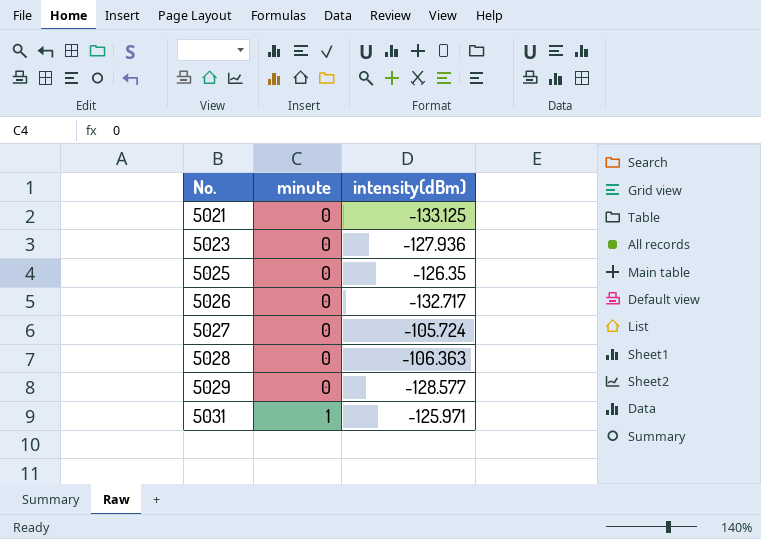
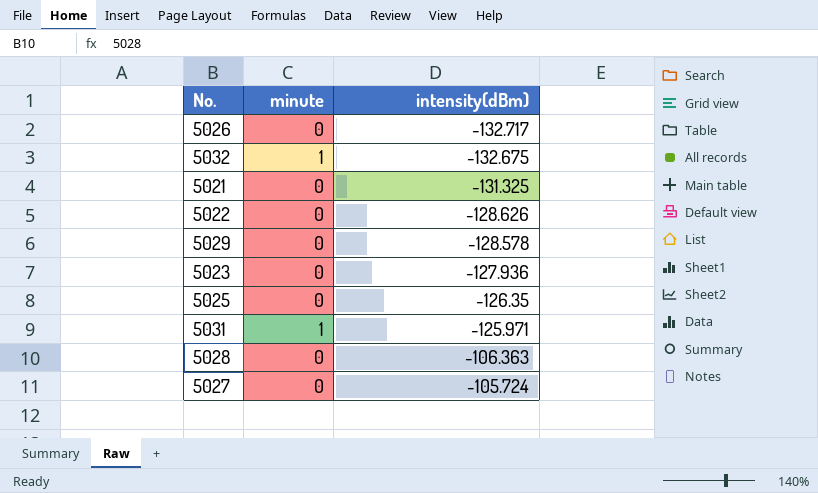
row order: No. ascending -> intensity(dBm) ascending
row 5032: none -> 1 | -132.675
5021 | intensity(dBm): -133.125 -> -131.325
row 5022: none -> 0 | -128.626
5029 | intensity(dBm): -128.577 -> -128.578

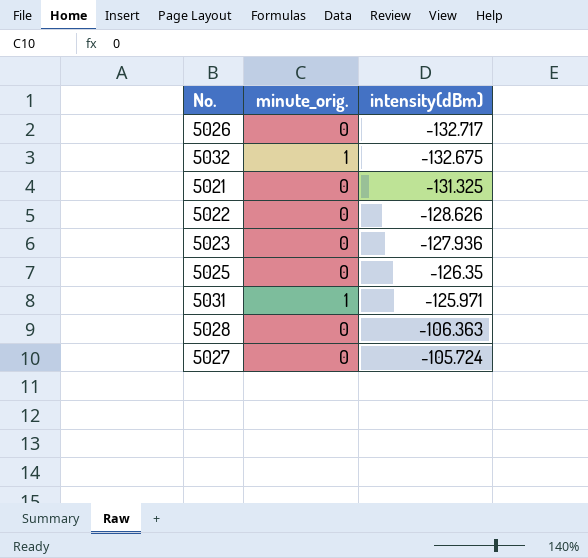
column name: minute -> minute_orig.
row 5029: 0 | -128.578 -> none

